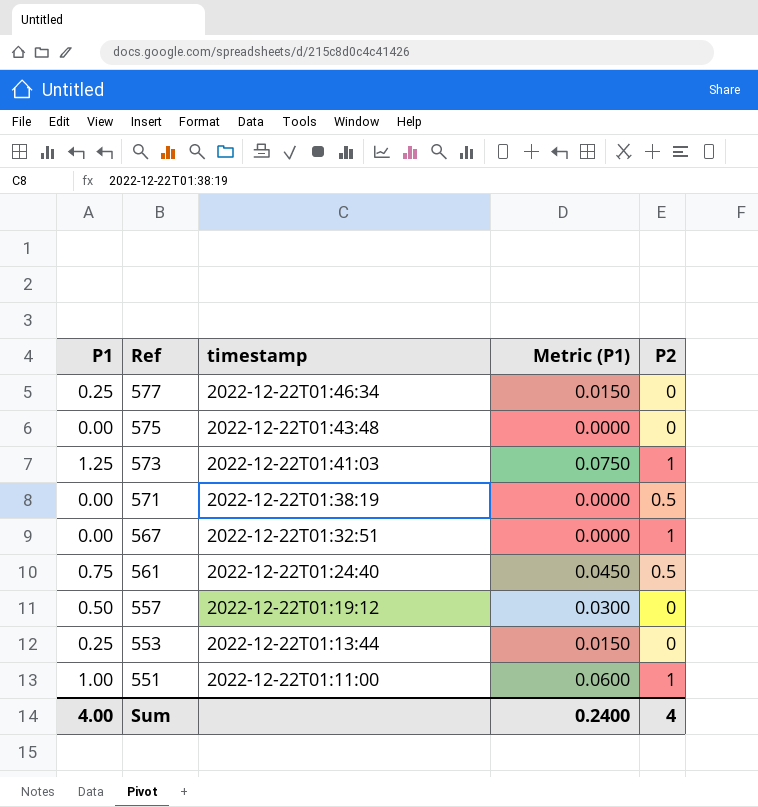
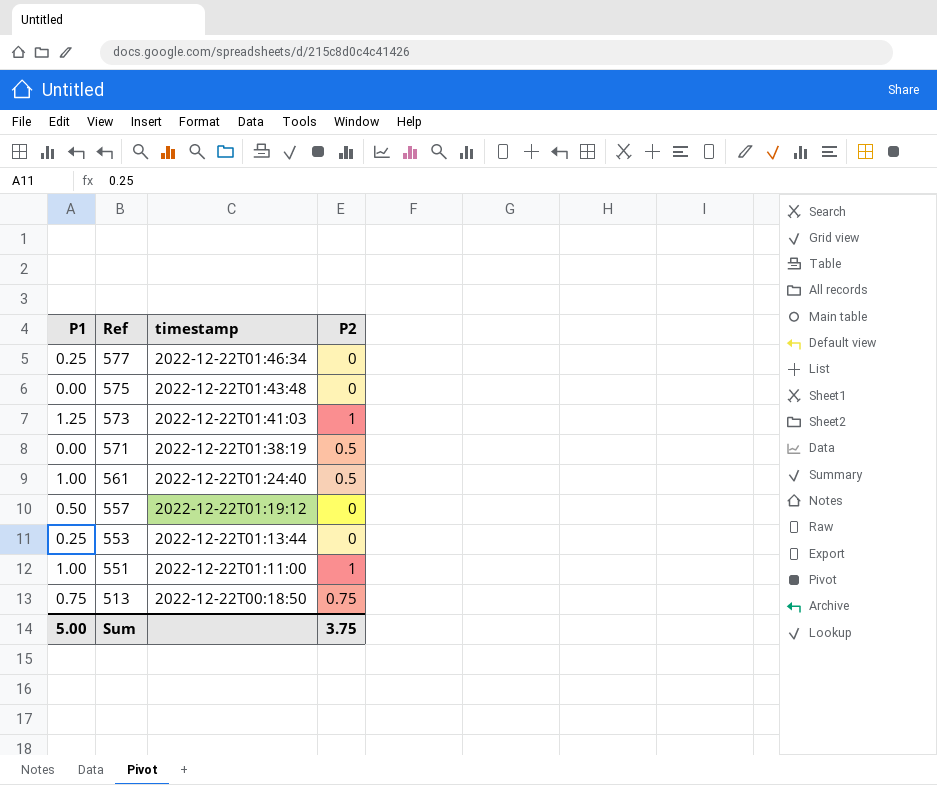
column Metric (P1) | formula: [P1] * 0.06 -> none
row 567: 0.00 | 2022-12-22T01:32:51 | 0.0000 | 1 -> none
561 | P1: 0.75 -> 1.00
row 513: none -> 0.75 | 2022-12-22T00:18:50 | 0.75
Sum | P1: 4.00 -> 5.00
Sum | P2: 4 -> 3.75

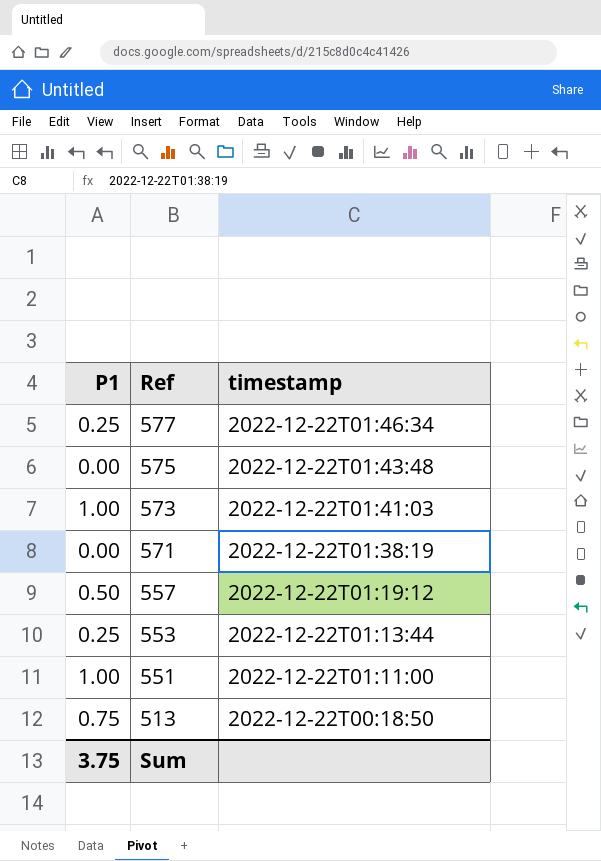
column P2 | position: 4 -> none
row 561: 1.00 | 2022-12-22T01:24:40 | 0.5 -> none
573 | P1: 1.25 -> 1.00
Sum | P1: 5.00 -> 3.75

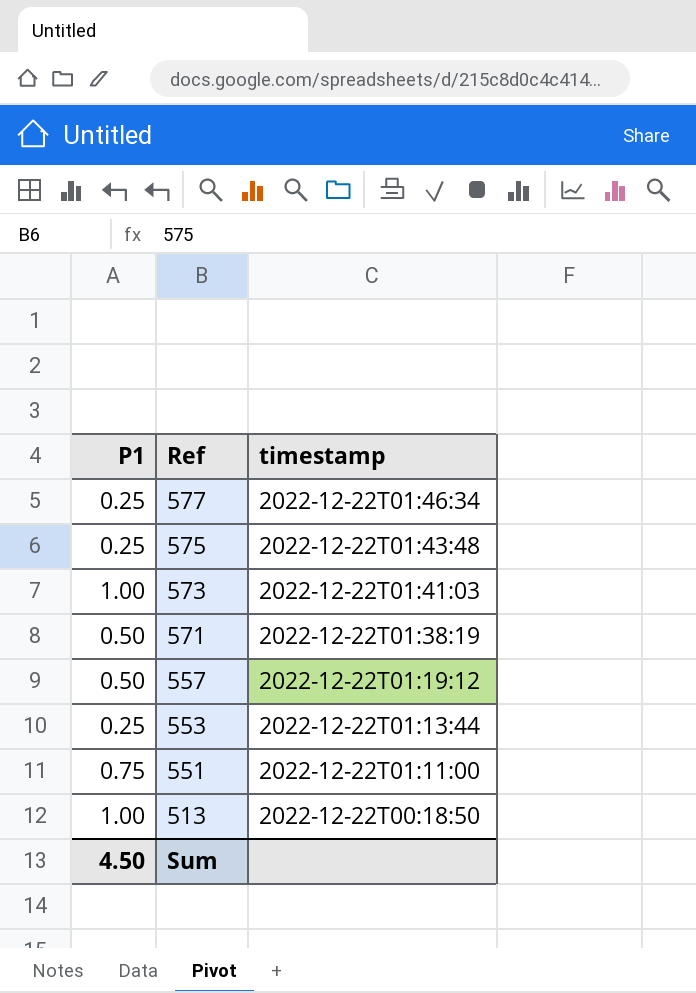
575 | P1: 0.00 -> 0.25
571 | P1: 0.00 -> 0.50
551 | P1: 1.00 -> 0.75
513 | P1: 0.75 -> 1.00
Sum | P1: 3.75 -> 4.50

